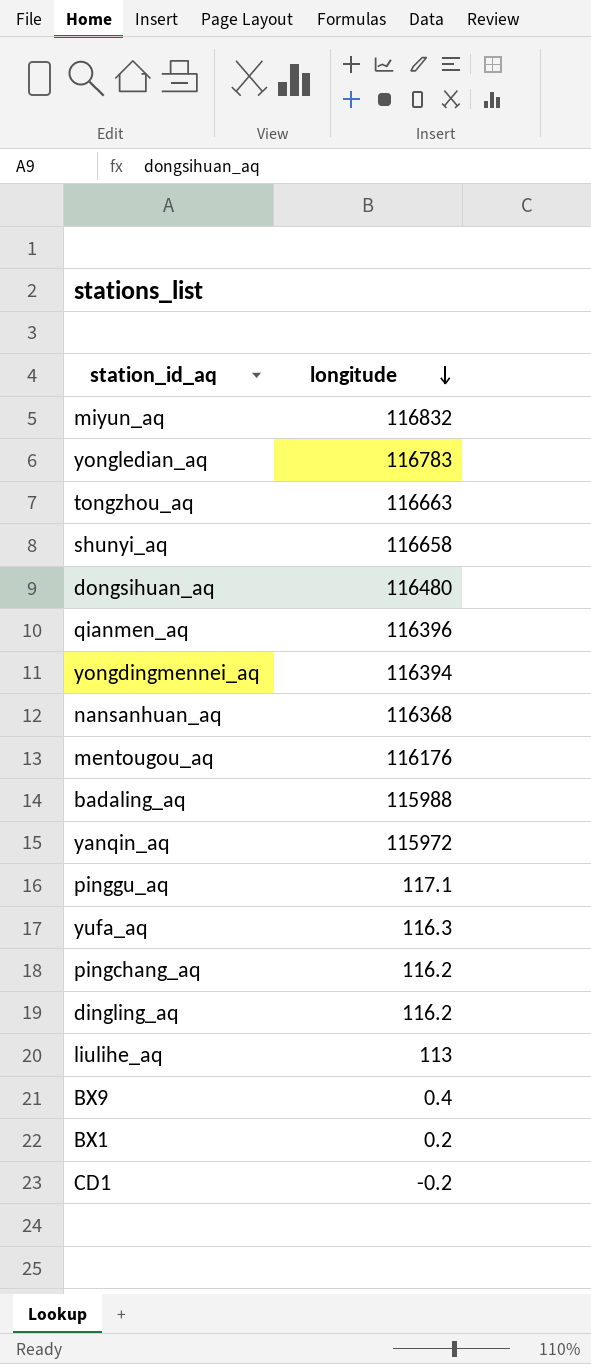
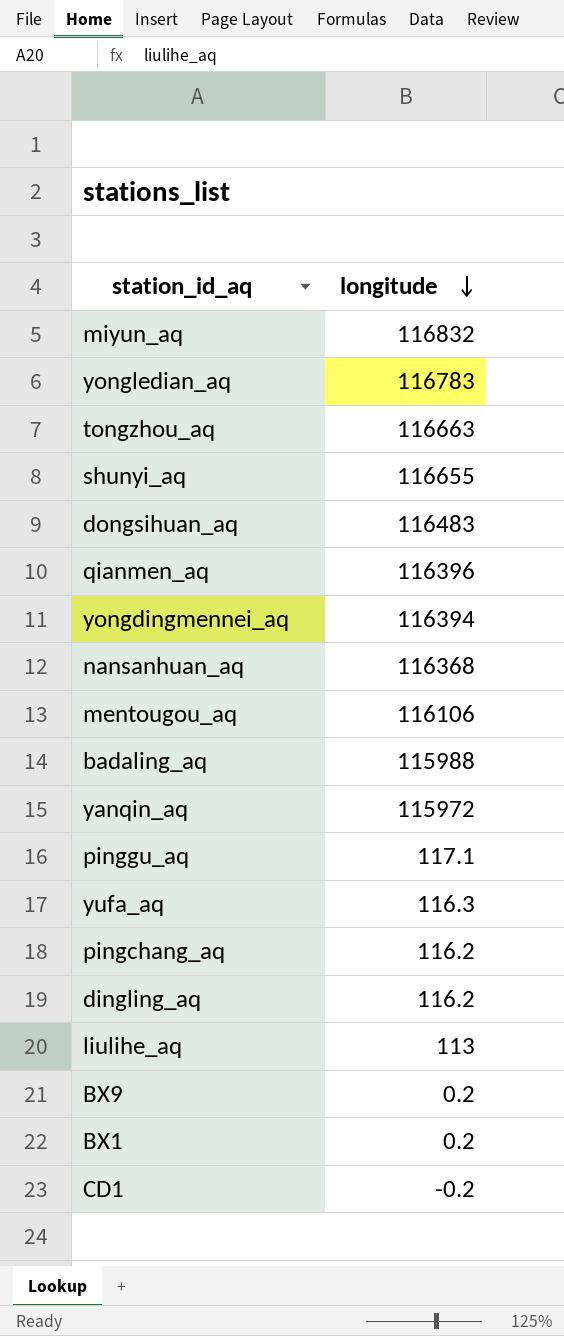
shunyi_aq | longitude: 116658 -> 116655
dongsihuan_aq | longitude: 116480 -> 116483
mentougou_aq | longitude: 116176 -> 116106
BX9 | longitude: 0.4 -> 0.2

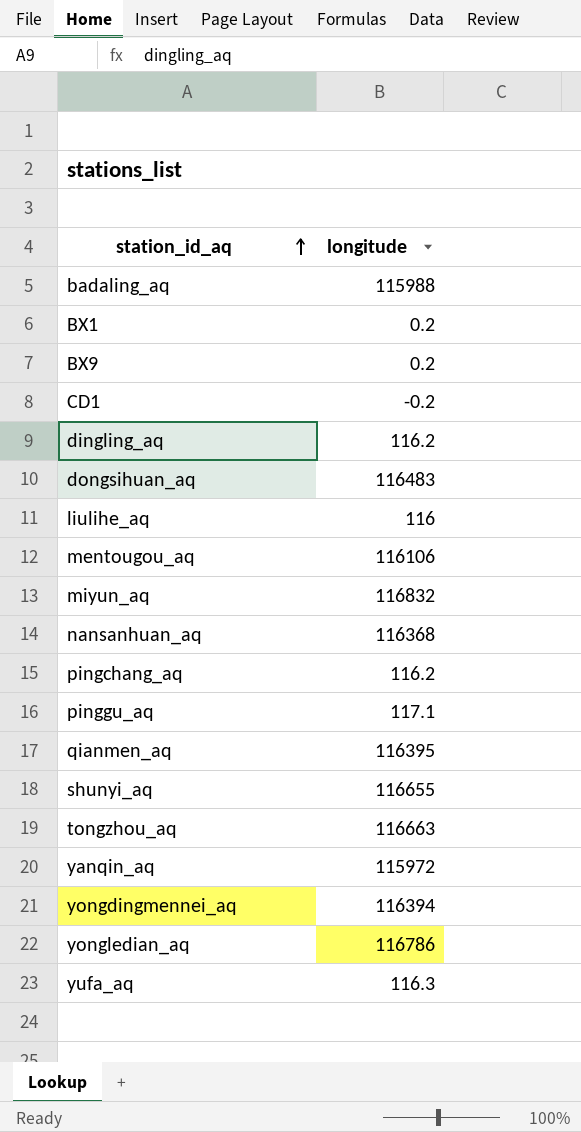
row order: longitude descending -> station_id_aq ascending
liulihe_aq | longitude: 113 -> 116
qianmen_aq | longitude: 116396 -> 116395
yongledian_aq | longitude: 116783 -> 116786

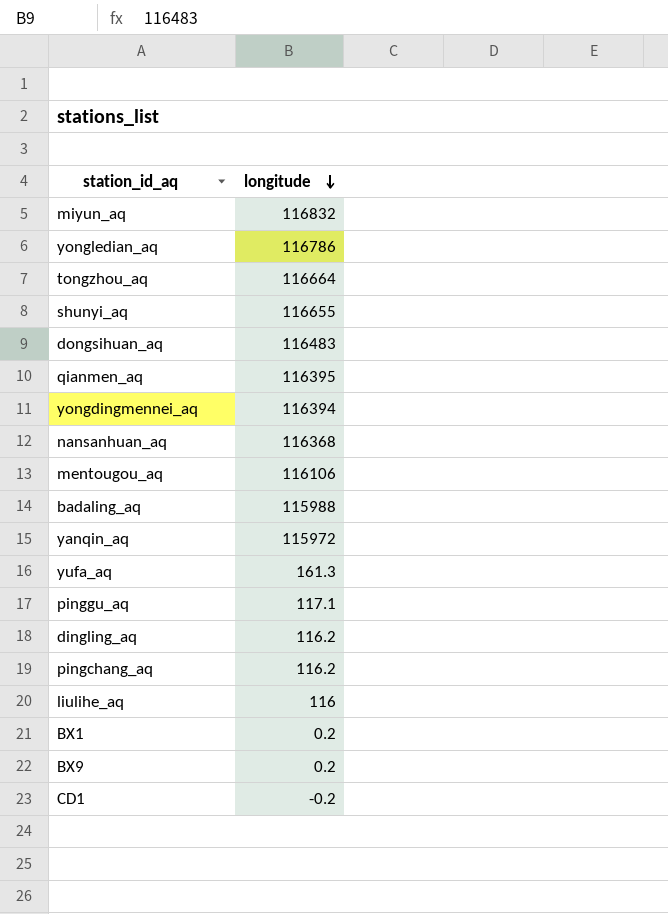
row order: station_id_aq ascending -> longitude descending
tongzhou_aq | longitude: 116663 -> 116664
yufa_aq | longitude: 116.3 -> 161.3

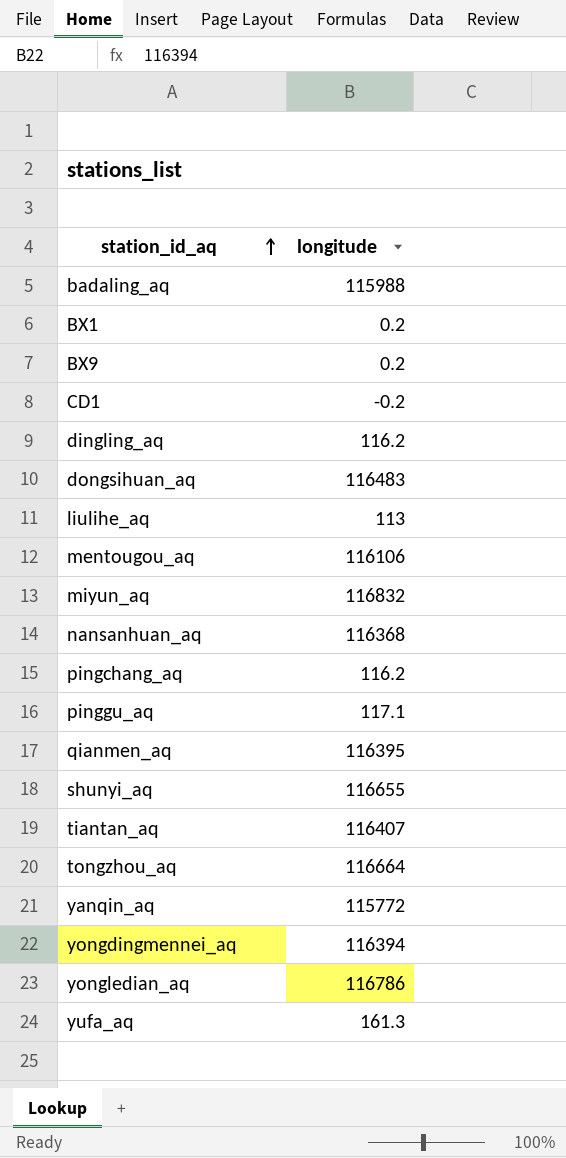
row order: longitude descending -> station_id_aq ascending
liulihe_aq | longitude: 116 -> 113
row tiantan_aq: none -> 116407
yanqin_aq | longitude: 115972 -> 115772

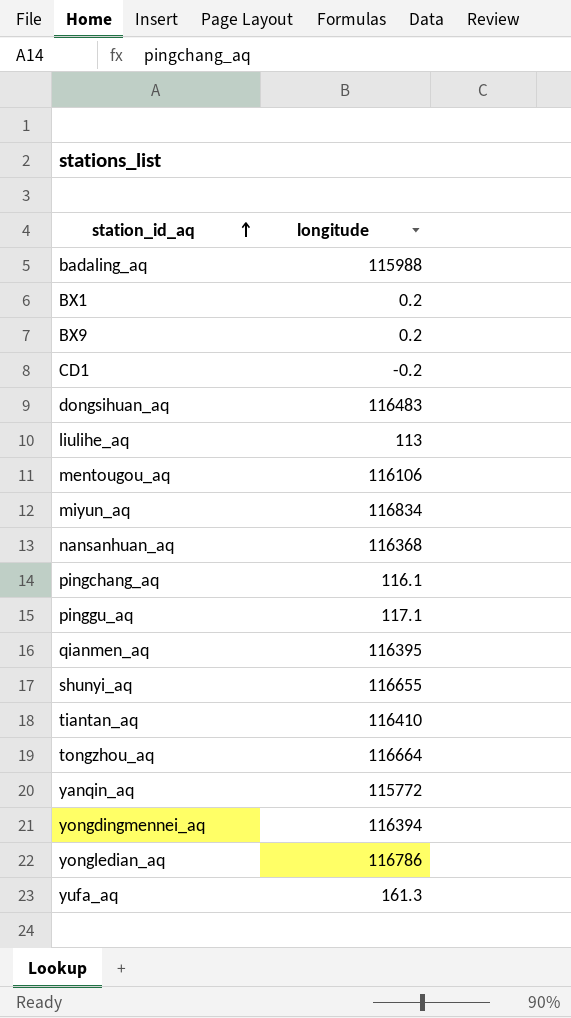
row dingling_aq: 116.2 -> none
miyun_aq | longitude: 116832 -> 116834
pingchang_aq | longitude: 116.2 -> 116.1
tiantan_aq | longitude: 116407 -> 116410

